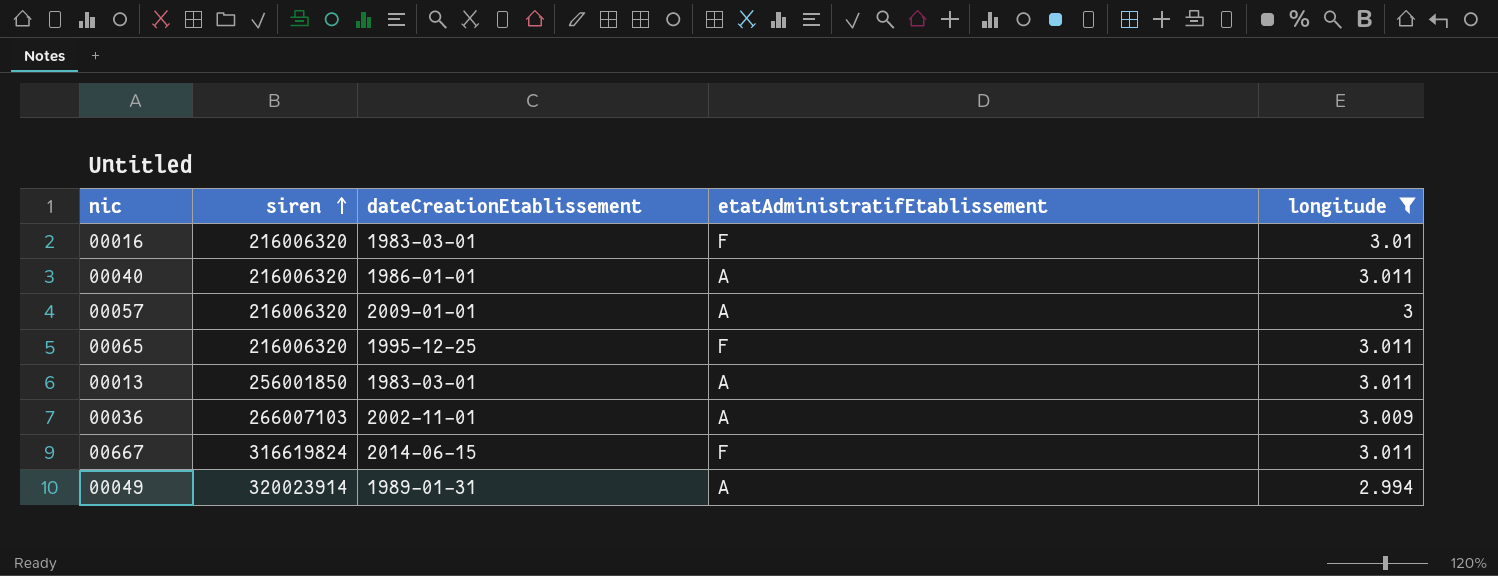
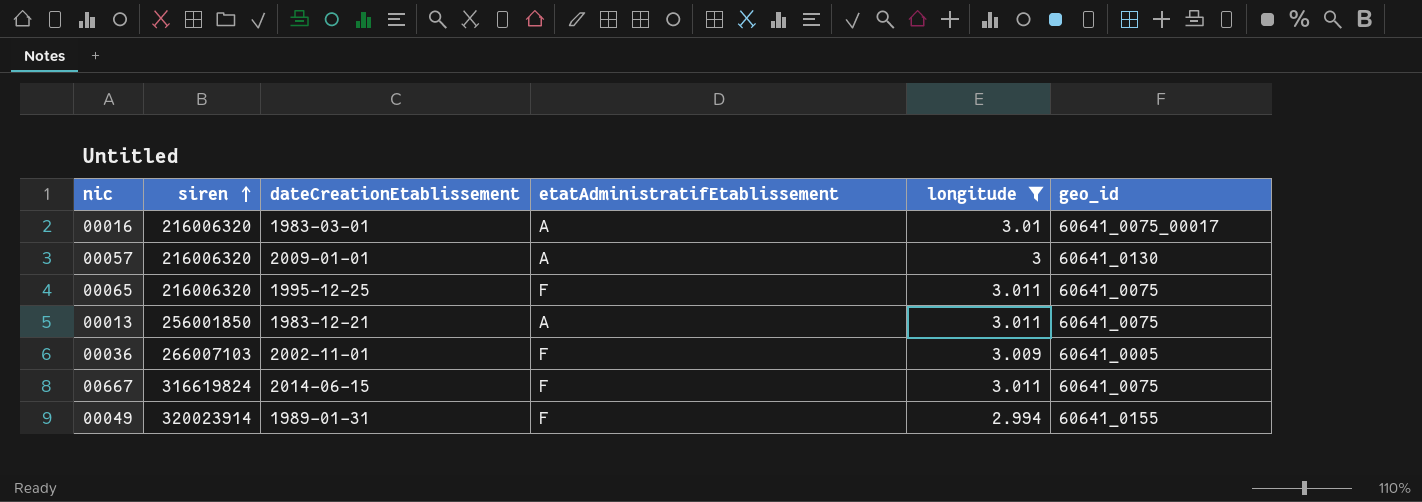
column geo_id | position: none -> 6
row 00040: 216006320 | 1986-01-01 | A | 3.011 -> none
00016 | etatAdministratifEtablissement: F -> A
00013 | dateCreationEtablissement: 1983-03-01 -> 1983-12-21
00036 | etatAdministratifEtablissement: A -> F
00049 | etatAdministratifEtablissement: A -> F

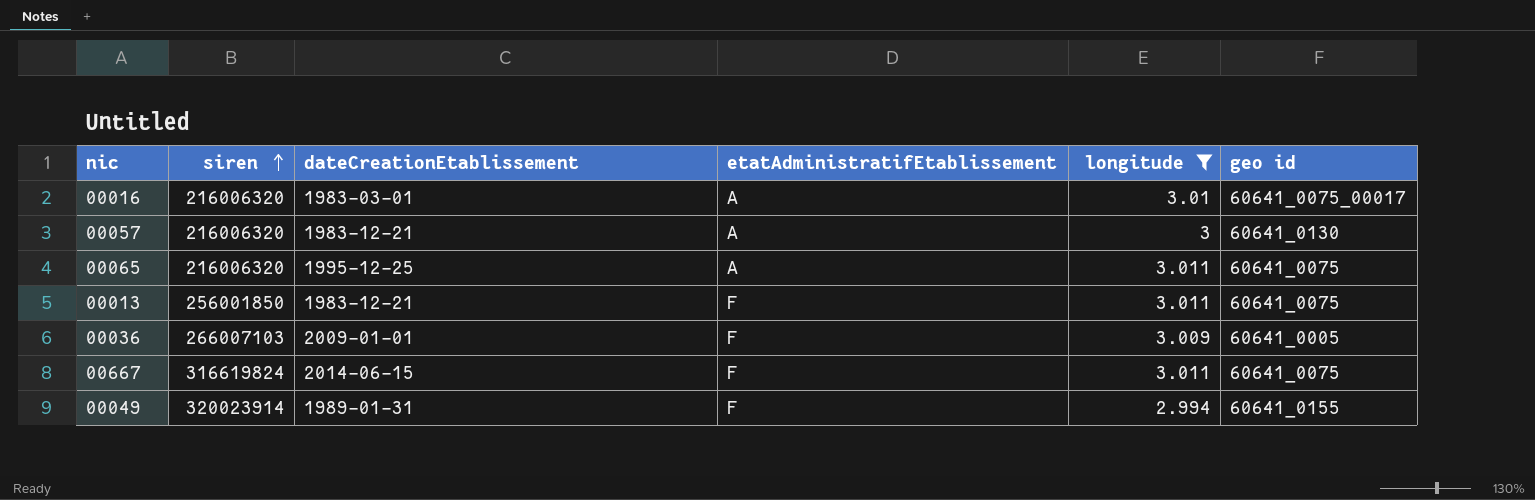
column name: geo_id -> geo id
00057 | dateCreationEtablissement: 2009-01-01 -> 1983-12-21
00065 | etatAdministratifEtablissement: F -> A
00013 | etatAdministratifEtablissement: A -> F
00036 | dateCreationEtablissement: 2002-11-01 -> 2009-01-01

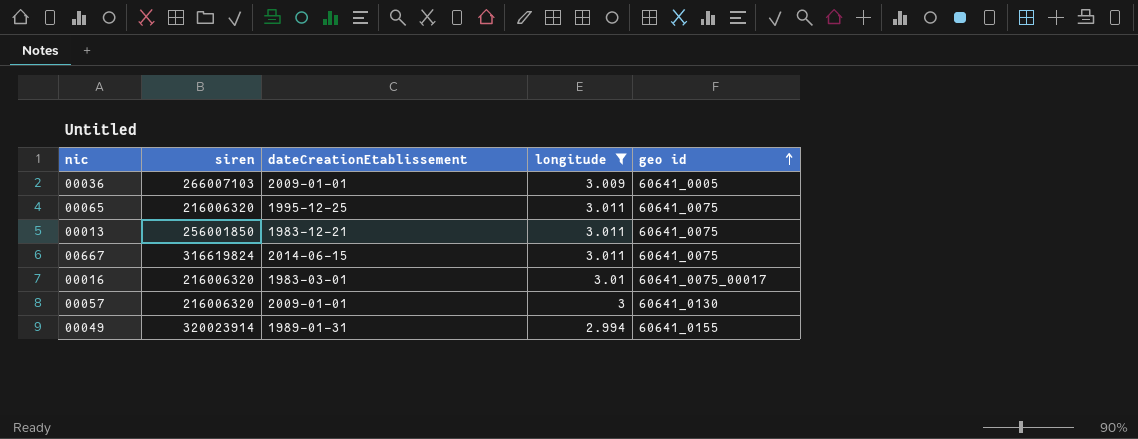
row order: siren ascending -> geo id ascending
column etatAdministratifEtablissement | position: 4 -> none
00057 | dateCreationEtablissement: 1983-12-21 -> 2009-01-01

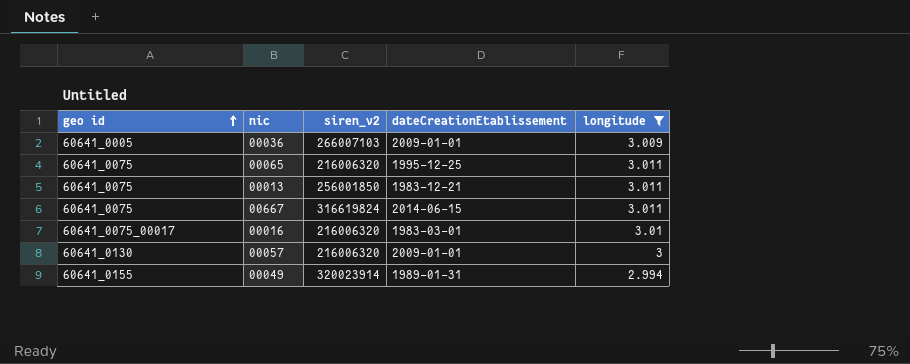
column geo id | position: 5 -> 1
column name: siren -> siren_v2

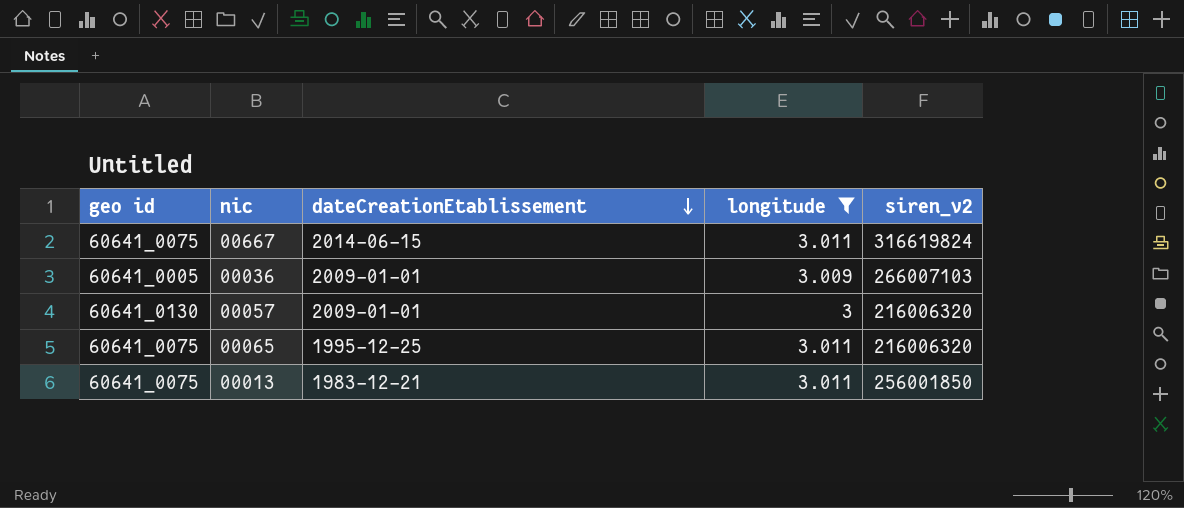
row order: geo id ascending -> dateCreationEtablissement descending
column siren_v2 | position: 3 -> 5
row 00016: 60641_0075_00017 | 216006320 | 1983-03-01 | 3.01 -> none
row 00049: 60641_0155 | 320023914 | 1989-01-31 | 2.994 -> none

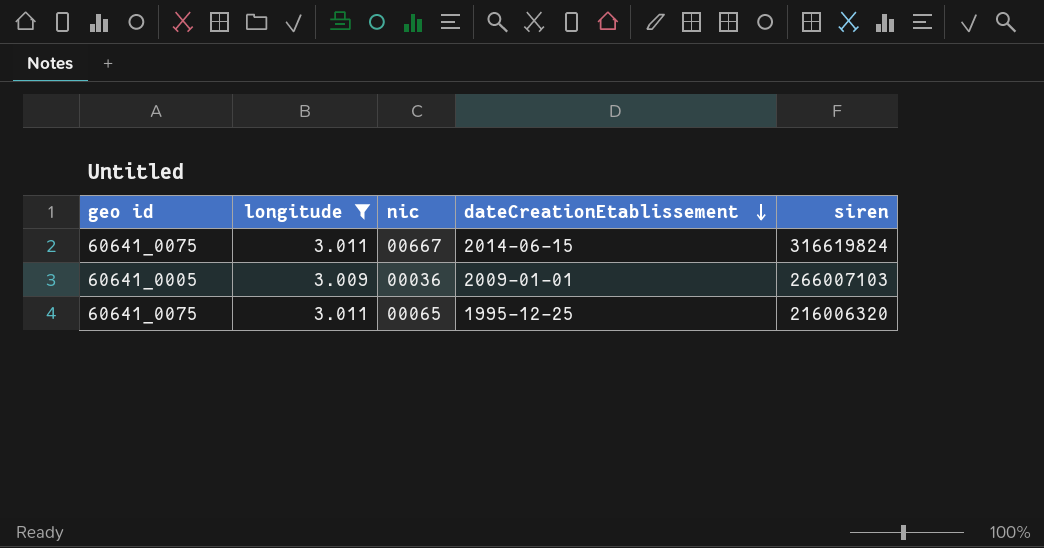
column longitude | position: 4 -> 2
column name: siren_v2 -> siren
row 00057: 60641_0130 | 2009-01-01 | 3 | 216006320 -> none
row 00013: 60641_0075 | 1983-12-21 | 3.011 | 256001850 -> none

